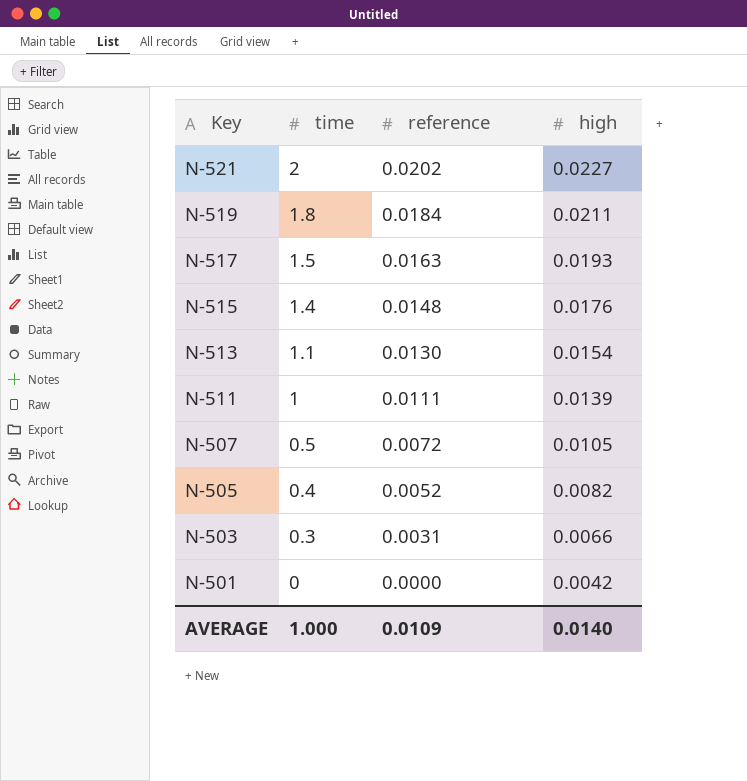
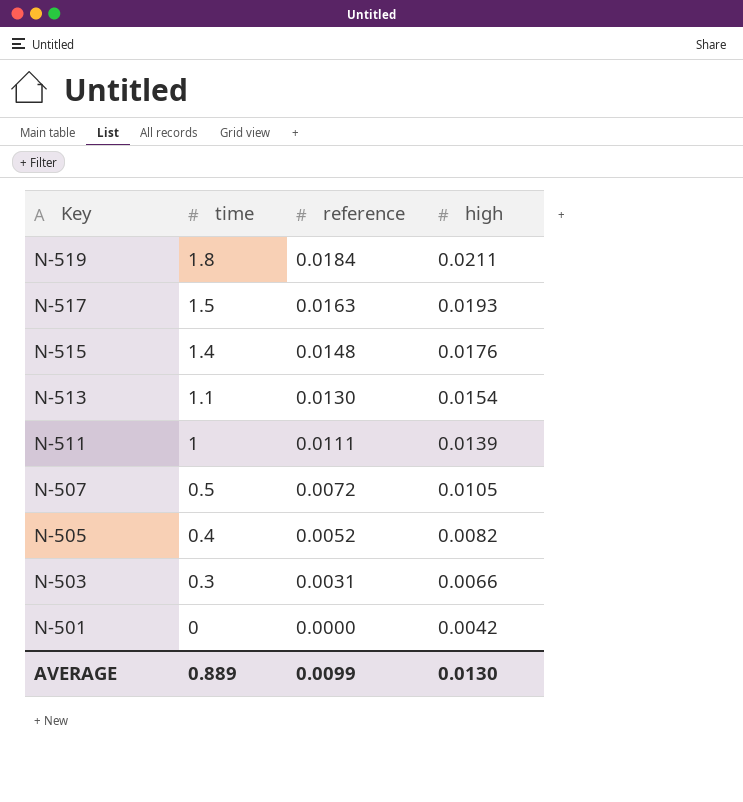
row N-521: 2 | 0.0202 | 0.0227 -> none
AVERAGE | time: 1.000 -> 0.889
AVERAGE | reference: 0.0109 -> 0.0099
AVERAGE | high: 0.0140 -> 0.0130

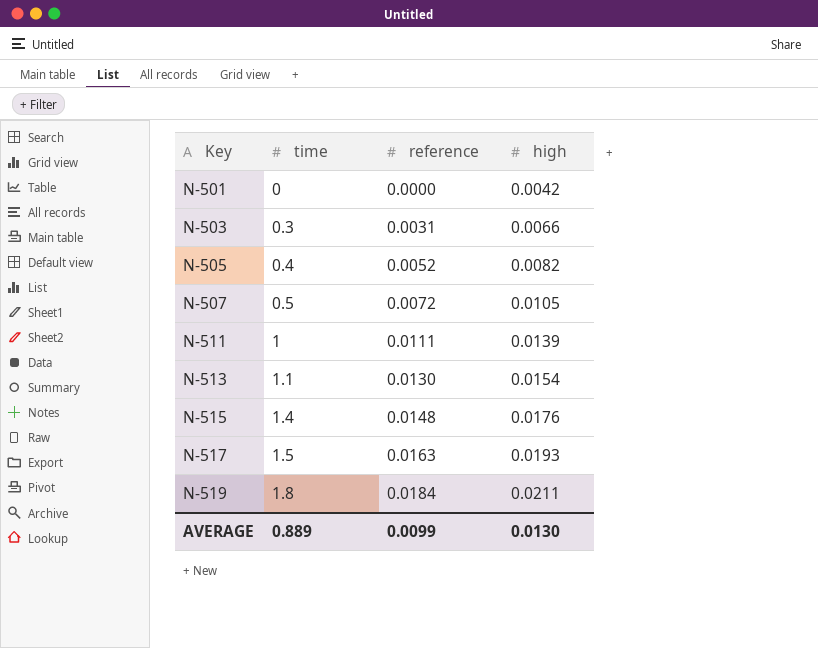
row order: Key descending -> Key ascending

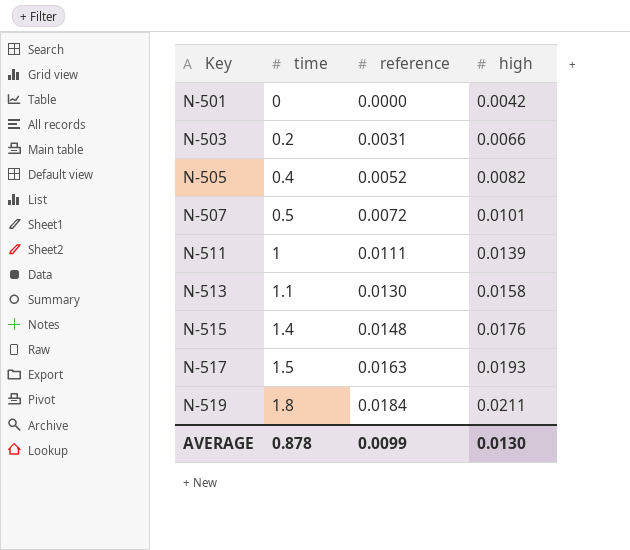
N-503 | time: 0.3 -> 0.2
N-507 | high: 0.0105 -> 0.0101
N-513 | high: 0.0154 -> 0.0158
AVERAGE | time: 0.889 -> 0.878

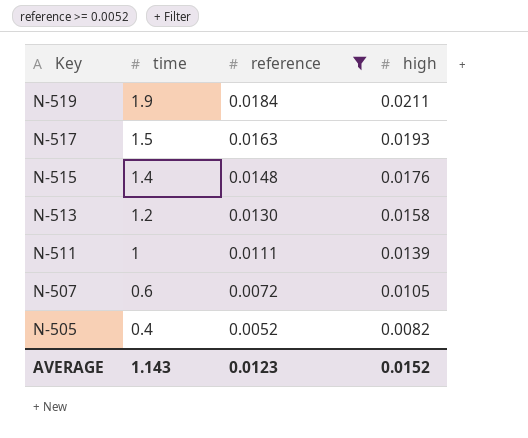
filter: none -> reference >= 0.0052
row order: Key ascending -> Key descending
N-519 | time: 1.8 -> 1.9
N-513 | time: 1.1 -> 1.2
N-507 | time: 0.5 -> 0.6
N-507 | high: 0.0101 -> 0.0105
AVERAGE | time: 0.878 -> 1.143
AVERAGE | reference: 0.0099 -> 0.0123
AVERAGE | high: 0.0130 -> 0.0152

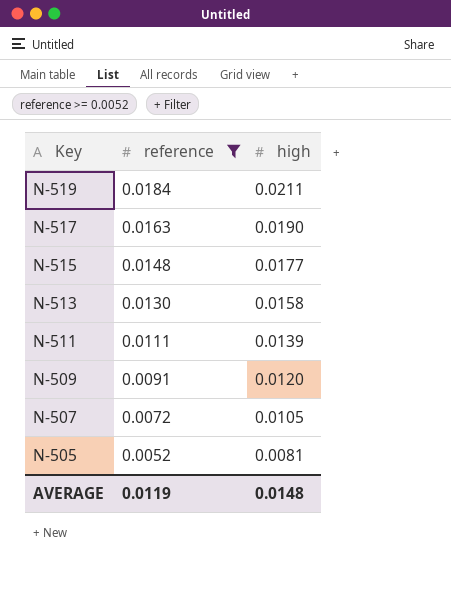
column time | position: 2 -> none
N-517 | high: 0.0193 -> 0.0190
N-515 | high: 0.0176 -> 0.0177
row N-509: none -> 0.0091 | 0.0120
N-505 | high: 0.0082 -> 0.0081
AVERAGE | reference: 0.0123 -> 0.0119
AVERAGE | high: 0.0152 -> 0.0148

